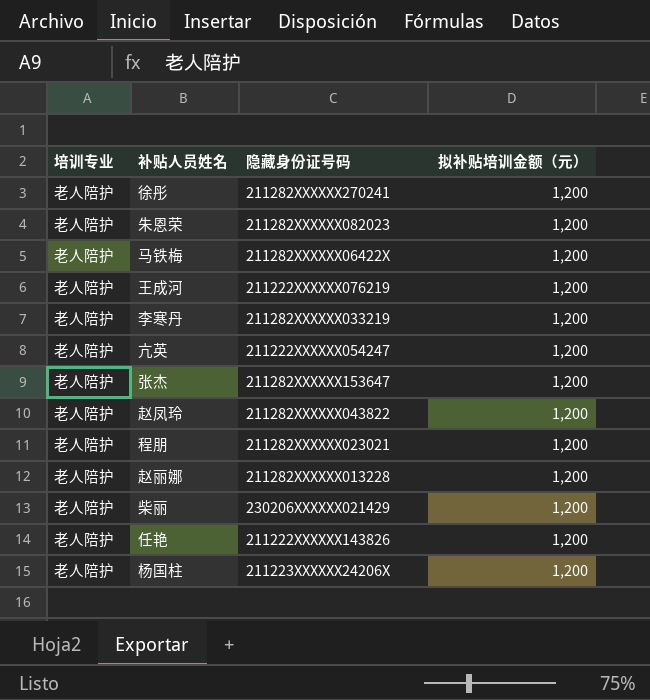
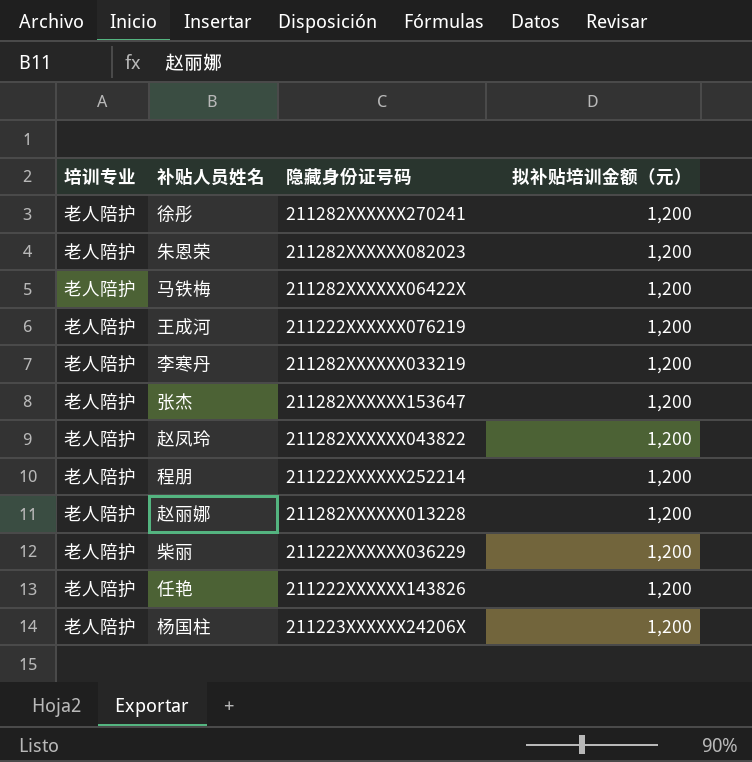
row 亢英: 老人陪护 | 211222XXXXXX054247 | 1,200 -> none
程朋 | 隐藏身份证号码: 211282XXXXXX023021 -> 211222XXXXXX252214
柴丽 | 隐藏身份证号码: 230206XXXXXX021429 -> 211222XXXXXX036229

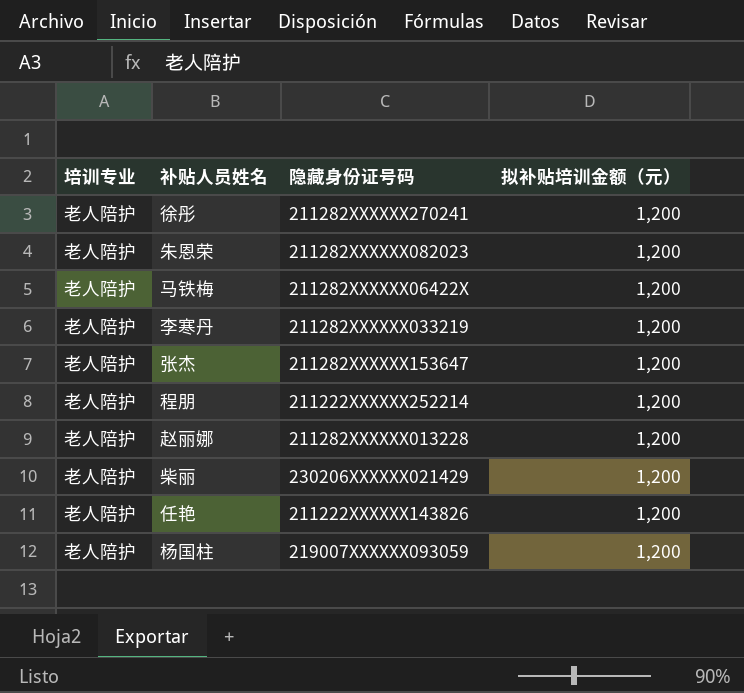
row 王成河: 老人陪护 | 211222XXXXXX076219 | 1,200 -> none
row 赵凤玲: 老人陪护 | 211282XXXXXX043822 | 1,200 -> none
柴丽 | 隐藏身份证号码: 211222XXXXXX036229 -> 230206XXXXXX021429
杨国柱 | 隐藏身份证号码: 211223XXXXXX24206X -> 219007XXXXXX093059

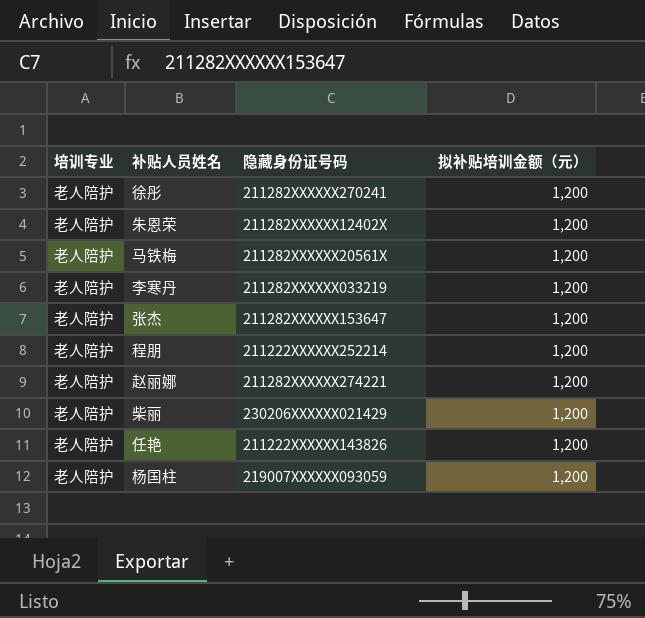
朱恩荣 | 隐藏身份证号码: 211282XXXXXX082023 -> 211282XXXXXX12402X
马铁梅 | 隐藏身份证号码: 211282XXXXXX06422X -> 211282XXXXXX20561X
赵丽娜 | 隐藏身份证号码: 211282XXXXXX013228 -> 211282XXXXXX274221

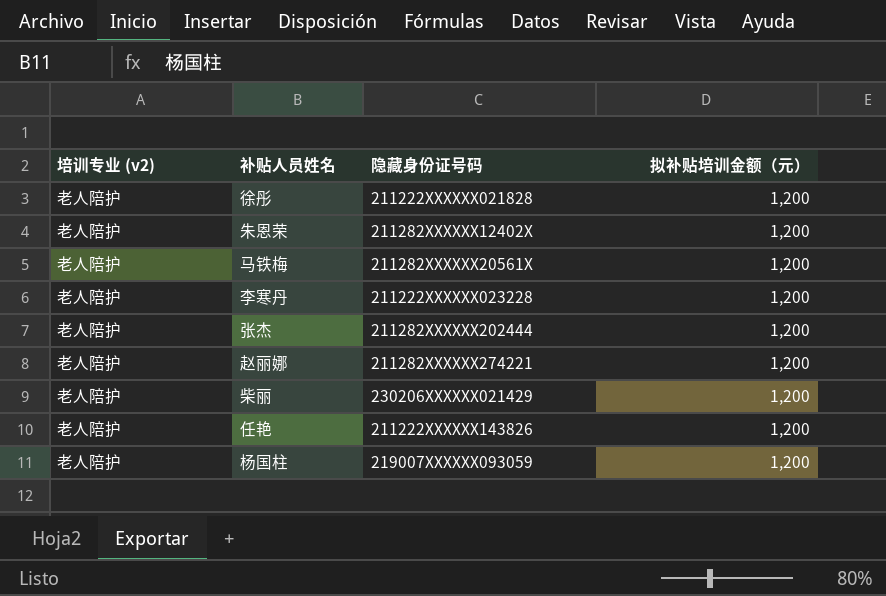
column name: 培训专业 -> 培训专业 (v2)
row 程朋: 老人陪护 | 211222XXXXXX252214 | 1,200 -> none
徐彤 | 隐藏身份证号码: 211282XXXXXX270241 -> 211222XXXXXX021828
李寒丹 | 隐藏身份证号码: 211282XXXXXX033219 -> 211222XXXXXX023228
张杰 | 隐藏身份证号码: 211282XXXXXX153647 -> 211282XXXXXX202444

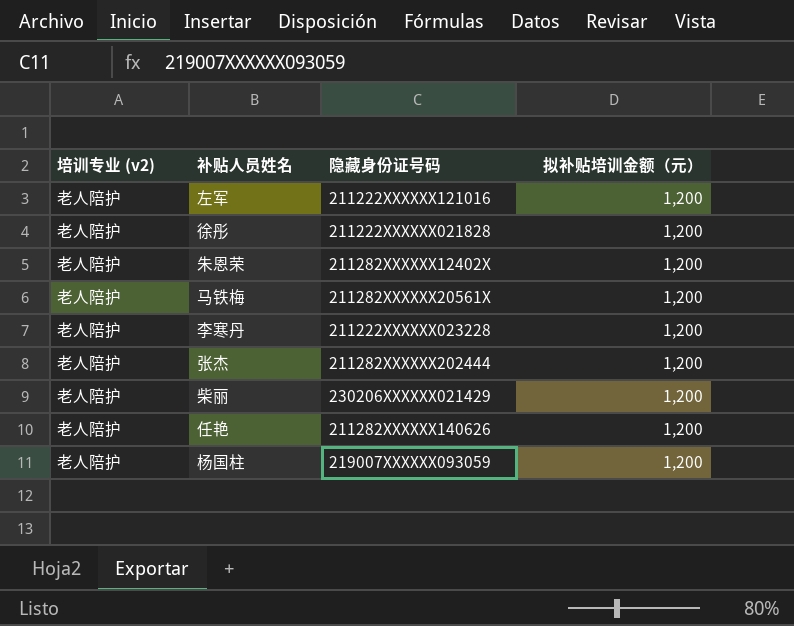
row 赵丽娜: 老人陪护 | 211282XXXXXX274221 | 1,200 -> none
row 左军: none -> 老人陪护 | 211222XXXXXX121016 | 1,200
任艳 | 隐藏身份证号码: 211222XXXXXX143826 -> 211282XXXXXX140626

